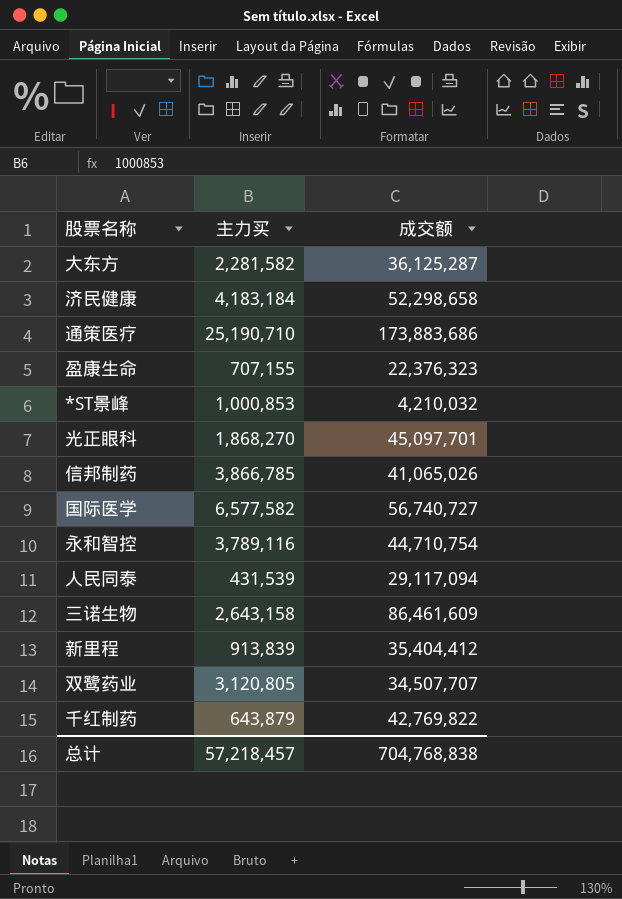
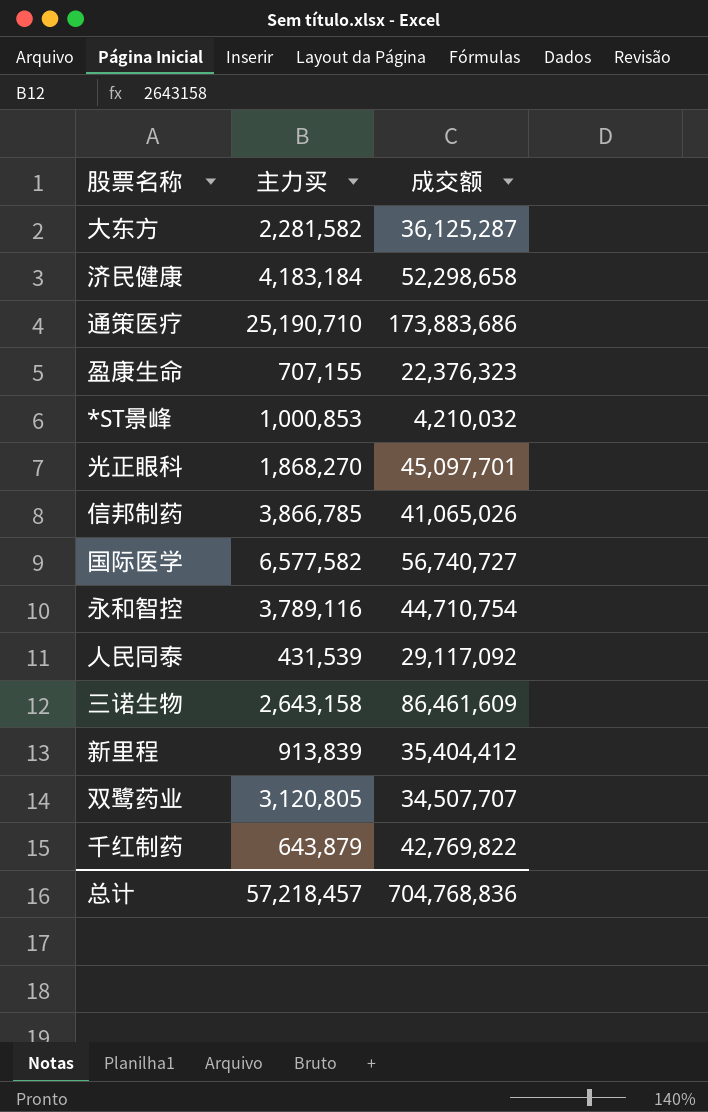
人民同泰 | 成交额: 29,117,094 -> 29,117,092
总计 | 成交额: 704,768,838 -> 704,768,836

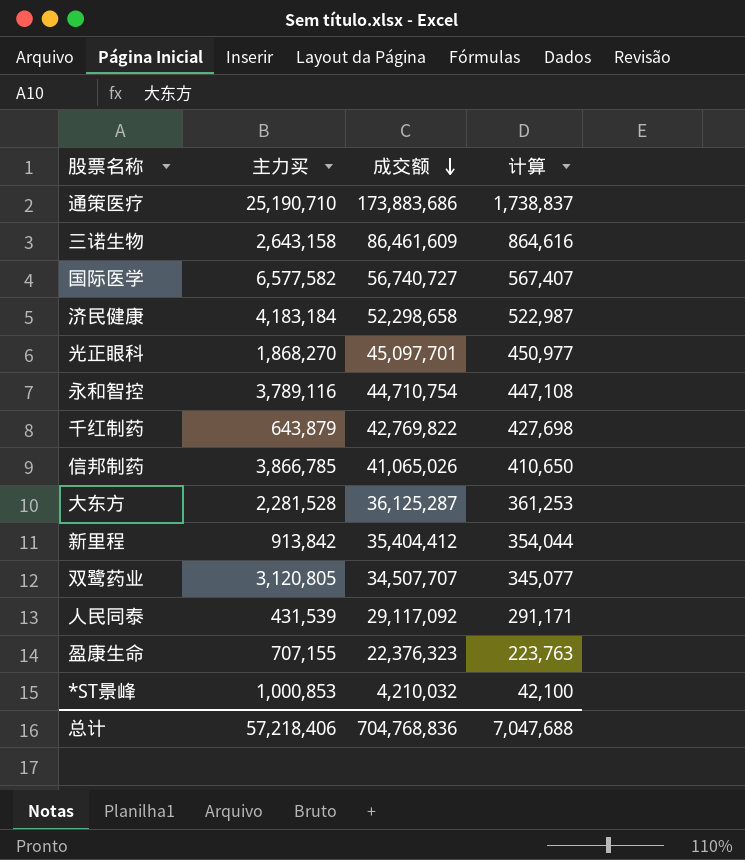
row order: none -> 成交额 descending
column 计算 | formula: none -> [成交额] * 0.01
大东方 | 主力买: 2,281,582 -> 2,281,528
新里程 | 主力买: 913,839 -> 913,842
总计 | 主力买: 57,218,457 -> 57,218,406

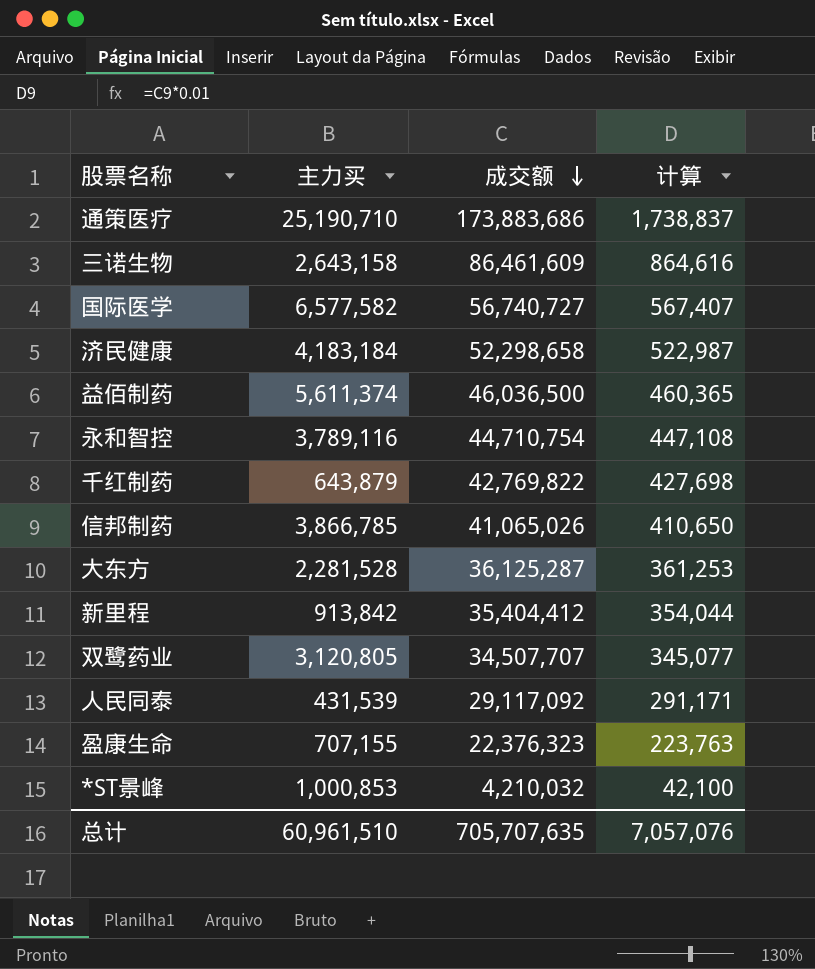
row 光正眼科: 1,868,270 | 45,097,701 | 450,977 -> none
row 益佰制药: none -> 5,611,374 | 46,036,500 | 460,365
总计 | 主力买: 57,218,406 -> 60,961,510
总计 | 成交额: 704,768,836 -> 705,707,635
总计 | 计算: 7,047,688 -> 7,057,076

